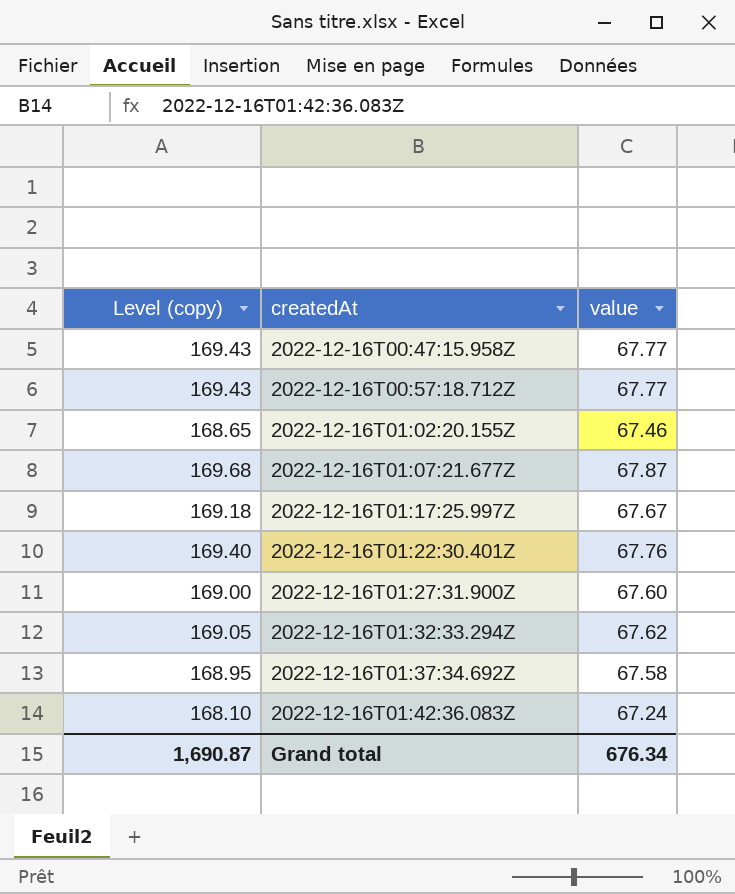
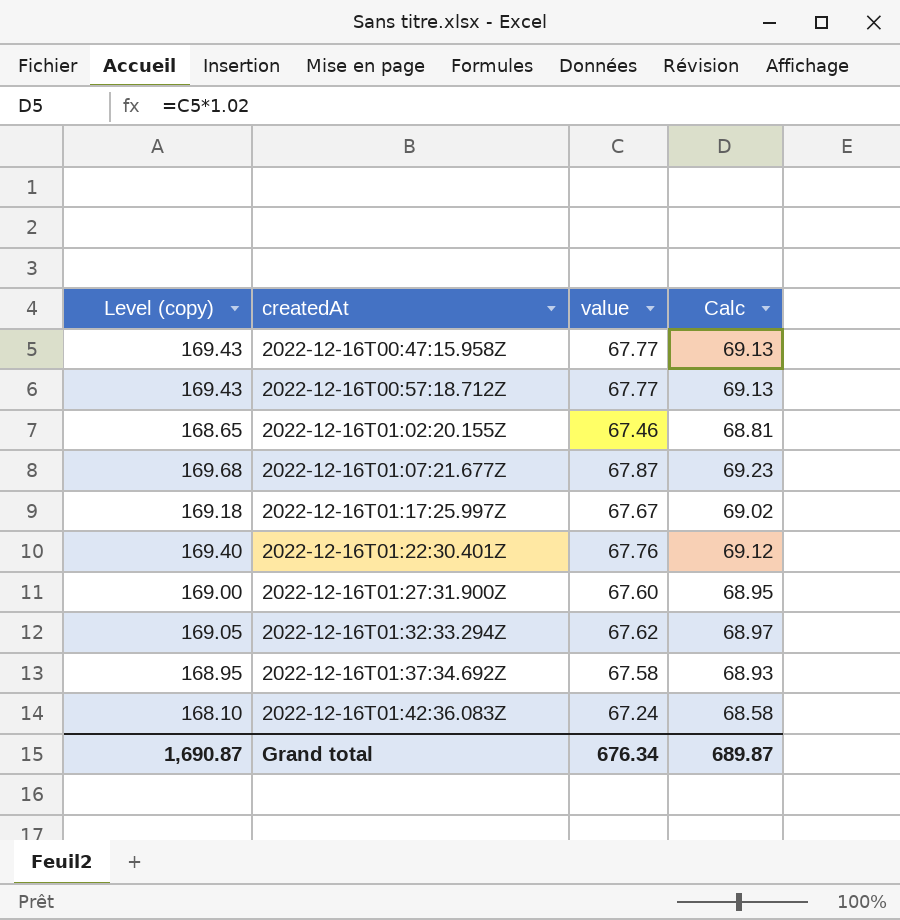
column Calc | formula: none -> [value] * 1.02

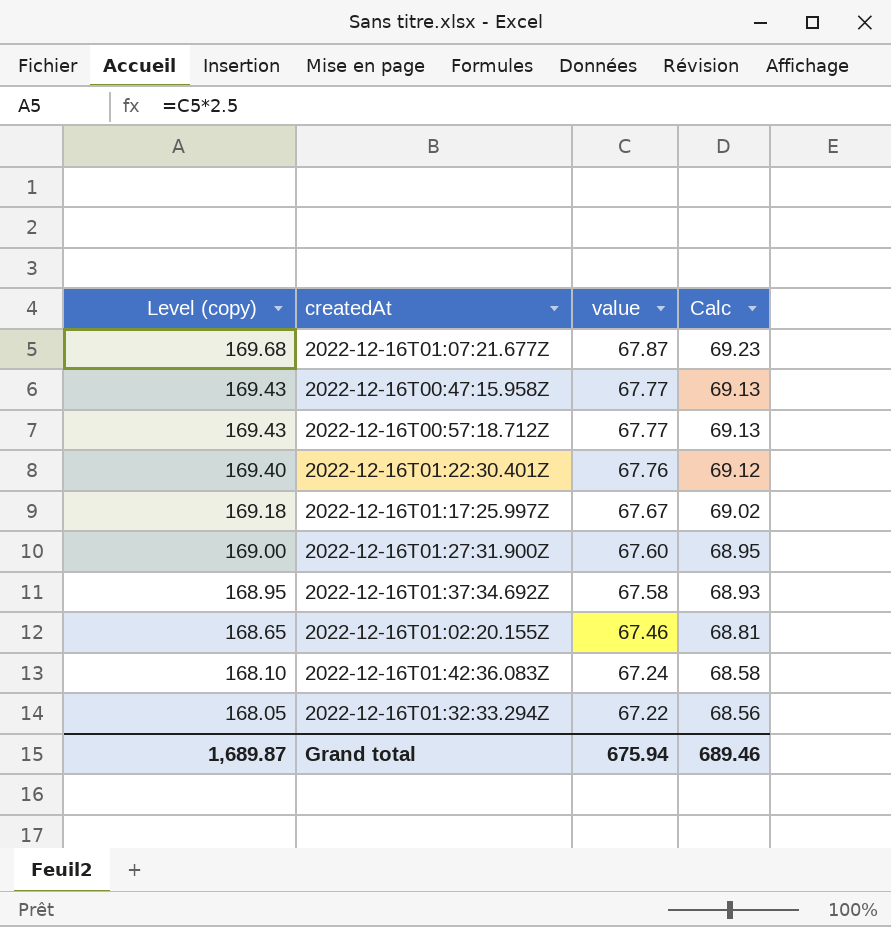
row order: createdAt ascending -> Level (copy) descending
2022-12-16T01:32:33.294Z | Level (copy): 169.05 -> 168.05
2022-12-16T01:32:33.294Z | value: 67.62 -> 67.22
2022-12-16T01:32:33.294Z | Calc: 68.97 -> 68.56
Grand total | Level (copy): 1,690.87 -> 1,689.87
Grand total | value: 676.34 -> 675.94
Grand total | Calc: 689.87 -> 689.46

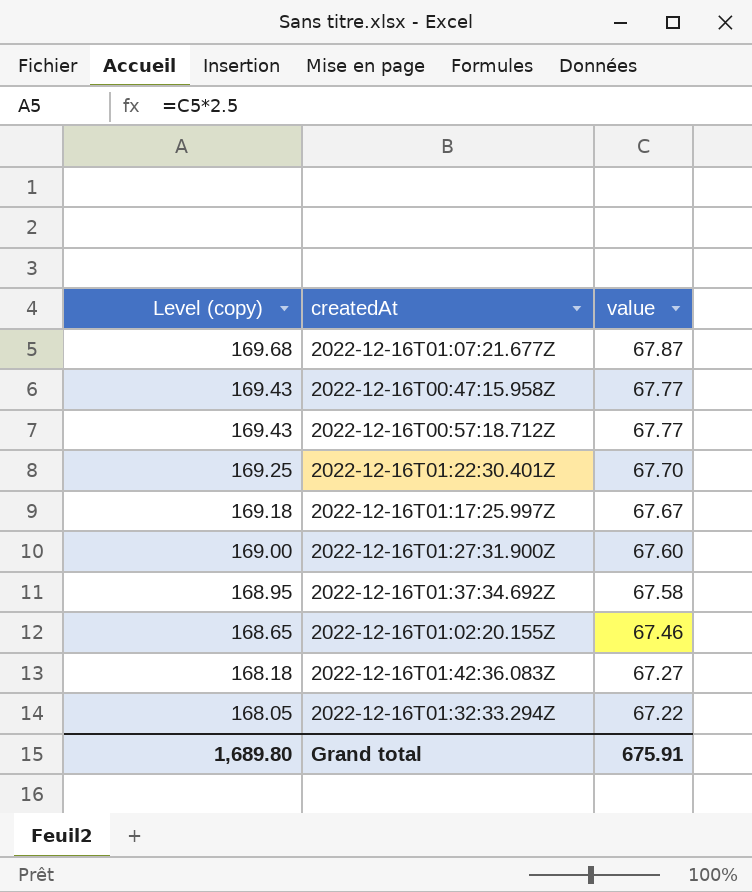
column Calc | formula: [value] * 1.02 -> none
2022-12-16T01:22:30.401Z | Level (copy): 169.40 -> 169.25
2022-12-16T01:22:30.401Z | value: 67.76 -> 67.70
2022-12-16T01:42:36.083Z | Level (copy): 168.10 -> 168.18
2022-12-16T01:42:36.083Z | value: 67.24 -> 67.27
Grand total | Level (copy): 1,689.87 -> 1,689.80
Grand total | value: 675.94 -> 675.91

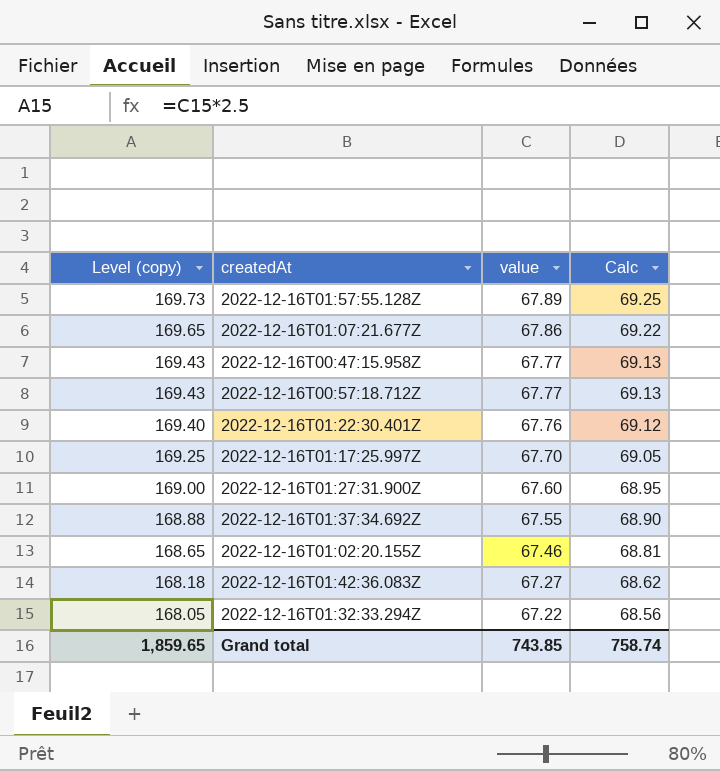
column Calc | formula: none -> [value] * 1.02
row 2022-12-16T01:57:55.128Z: none -> 169.73 | 67.89 | 69.25
2022-12-16T01:07:21.677Z | Level (copy): 169.68 -> 169.65
2022-12-16T01:07:21.677Z | value: 67.87 -> 67.86
2022-12-16T01:22:30.401Z | Level (copy): 169.25 -> 169.40
2022-12-16T01:22:30.401Z | value: 67.70 -> 67.76
2022-12-16T01:17:25.997Z | Level (copy): 169.18 -> 169.25
2022-12-16T01:17:25.997Z | value: 67.67 -> 67.70
2022-12-16T01:37:34.692Z | Level (copy): 168.95 -> 168.88
2022-12-16T01:37:34.692Z | value: 67.58 -> 67.55
Grand total | Level (copy): 1,689.80 -> 1,859.65
Grand total | value: 675.91 -> 743.85

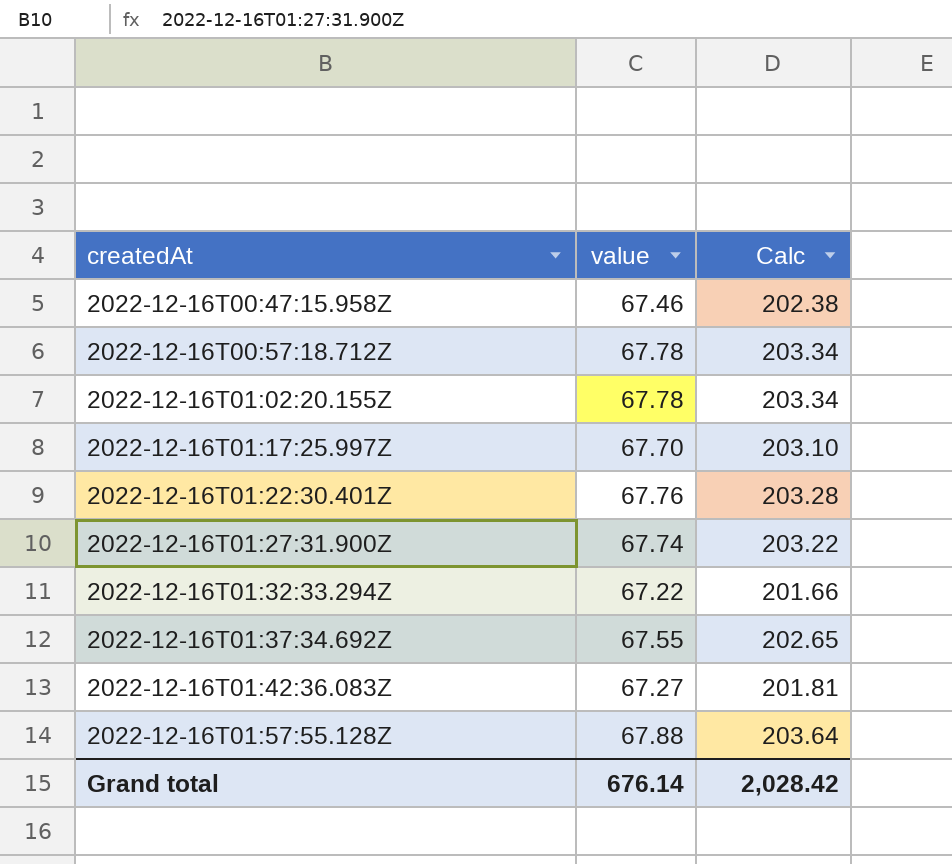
row order: Level (copy) descending -> createdAt ascending
column Level (copy) | formula: [value] * 2.5 -> none
column Calc | formula: [value] * 1.02 -> [value] * 3
row 2022-12-16T01:07:21.677Z: 169.65 | 67.86 | 69.22 -> none
2022-12-16T00:47:15.958Z | value: 67.77 -> 67.46
2022-12-16T00:57:18.712Z | value: 67.77 -> 67.78
2022-12-16T01:02:20.155Z | value: 67.46 -> 67.78
2022-12-16T01:27:31.900Z | value: 67.60 -> 67.74
2022-12-16T01:57:55.128Z | value: 67.89 -> 67.88
Grand total | value: 743.85 -> 676.14
Grand total | Calc: 758.74 -> 2,028.42

